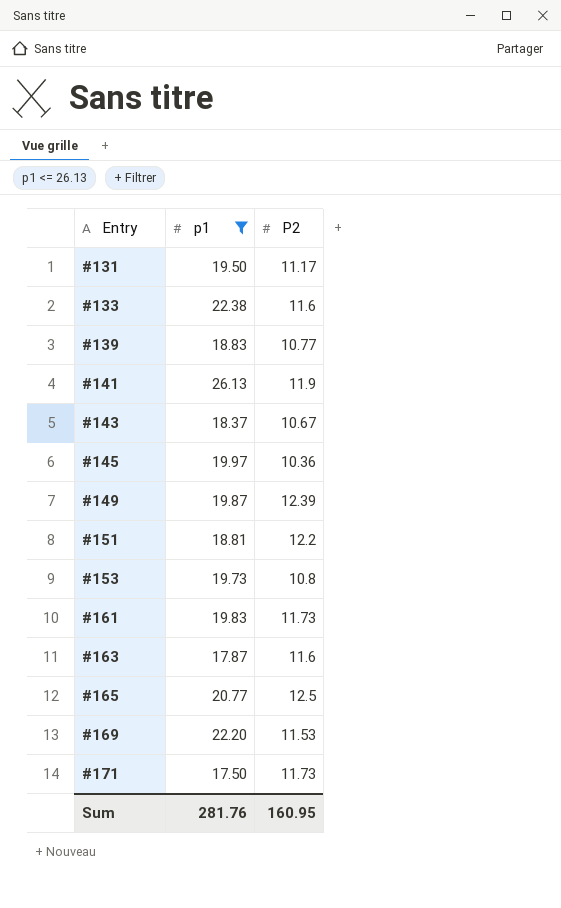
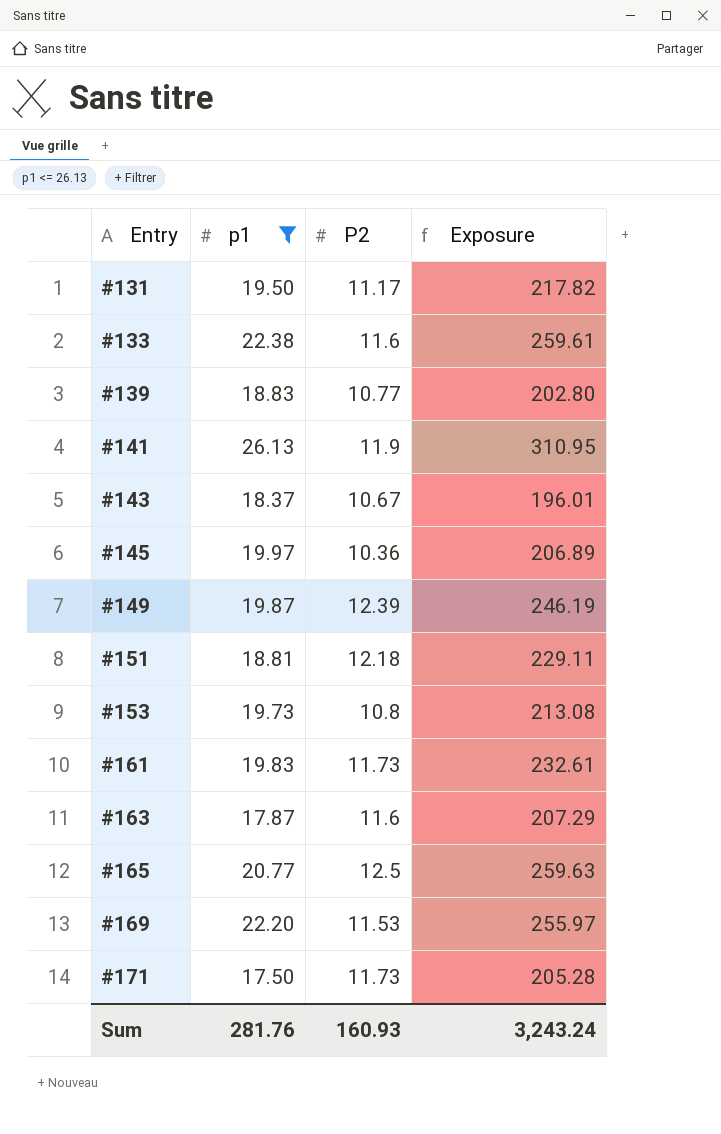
column Exposure | formula: none -> [p1] * [P2]
#151 | P2: 12.2 -> 12.18
Sum | P2: 160.95 -> 160.93

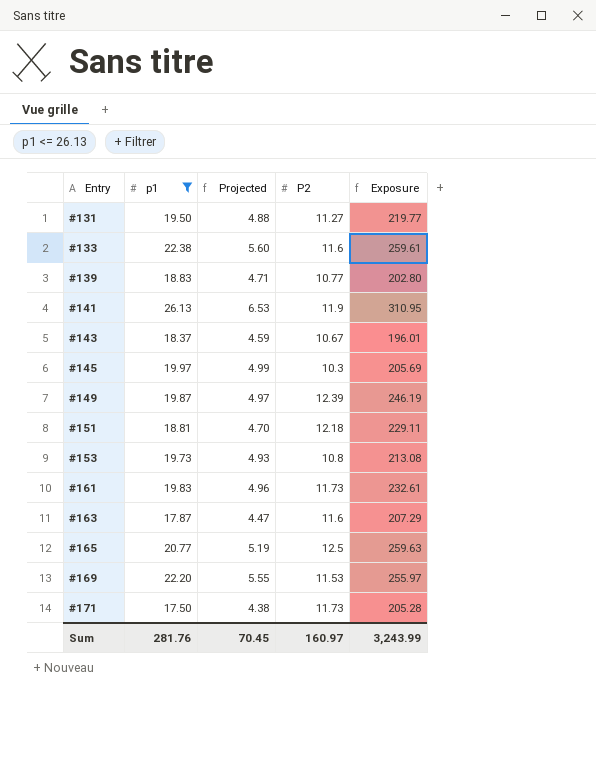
column Projected | formula: none -> [p1] * 0.25
#131 | P2: 11.17 -> 11.27
#131 | Exposure: 217.82 -> 219.77
#145 | P2: 10.36 -> 10.3
#145 | Exposure: 206.89 -> 205.69
Sum | P2: 160.93 -> 160.97
Sum | Exposure: 3,243.24 -> 3,243.99

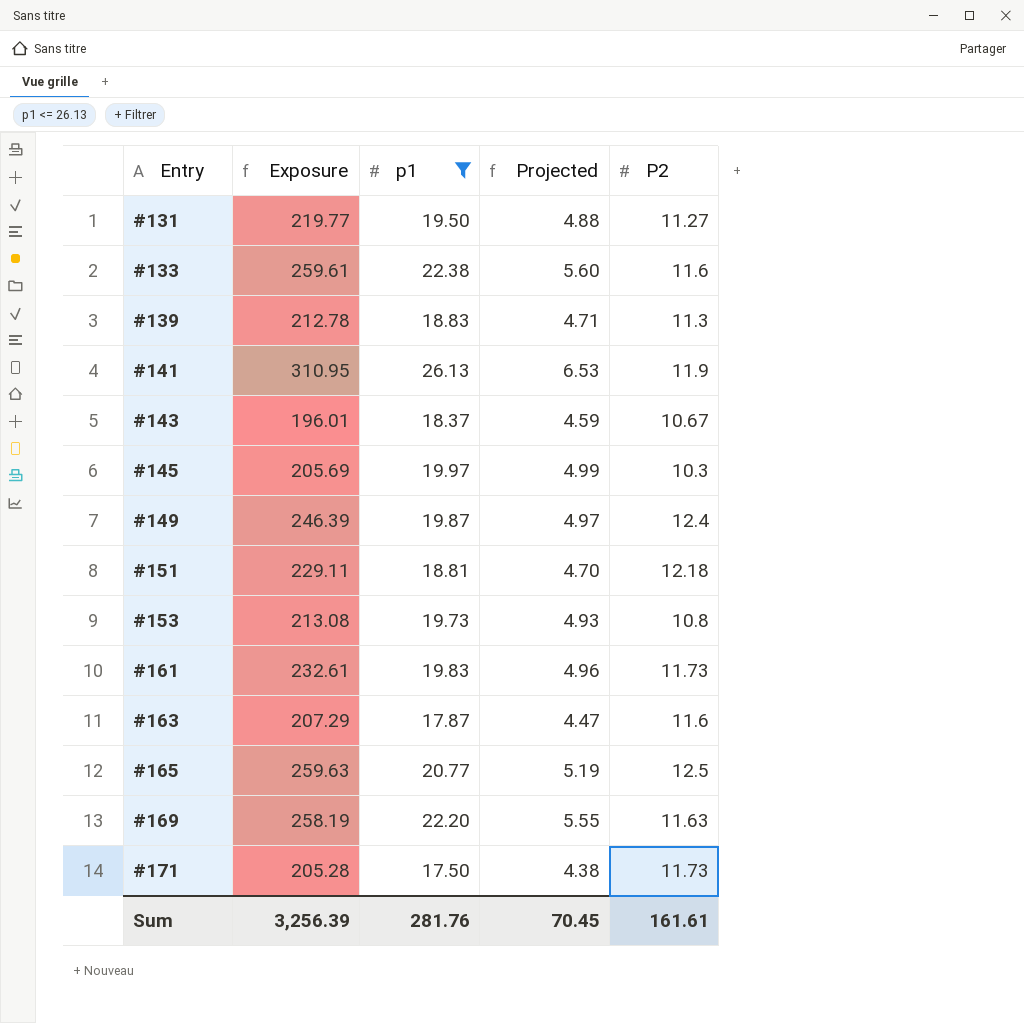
column Exposure | position: 5 -> 2
#139 | Exposure: 202.80 -> 212.78
#139 | P2: 10.77 -> 11.3
#149 | Exposure: 246.19 -> 246.39
#149 | P2: 12.39 -> 12.4
#169 | Exposure: 255.97 -> 258.19
#169 | P2: 11.53 -> 11.63
Sum | Exposure: 3,243.99 -> 3,256.39
Sum | P2: 160.97 -> 161.61

